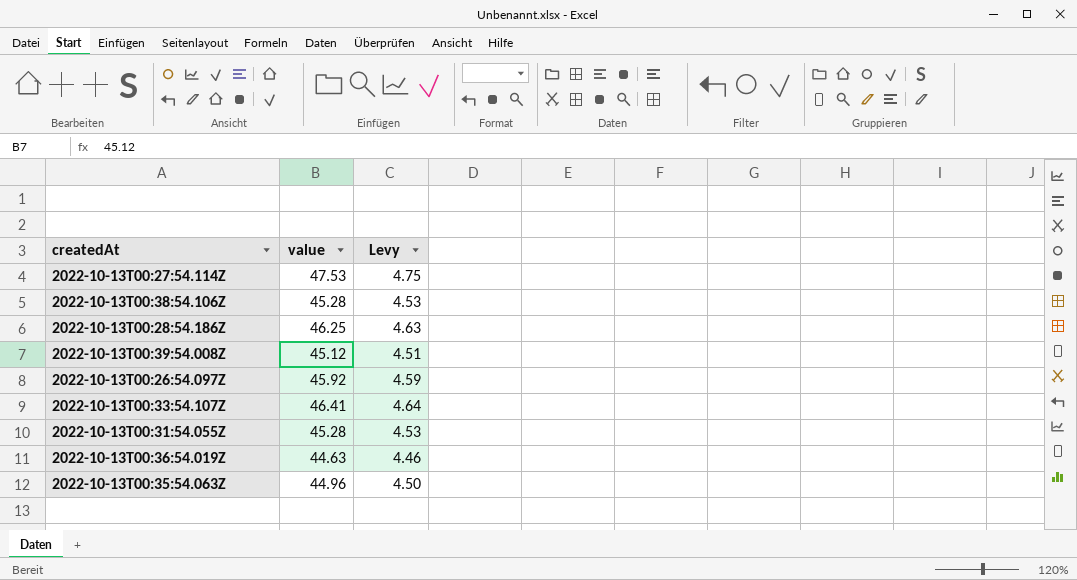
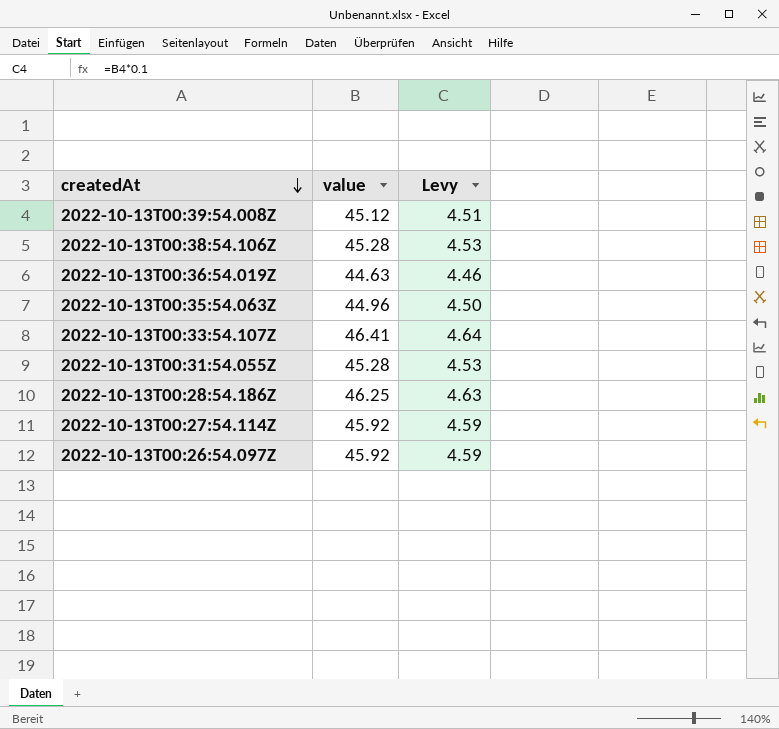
row order: none -> createdAt descending
2022-10-13T00:27:54.114Z | value: 47.53 -> 45.92
2022-10-13T00:27:54.114Z | Levy: 4.75 -> 4.59

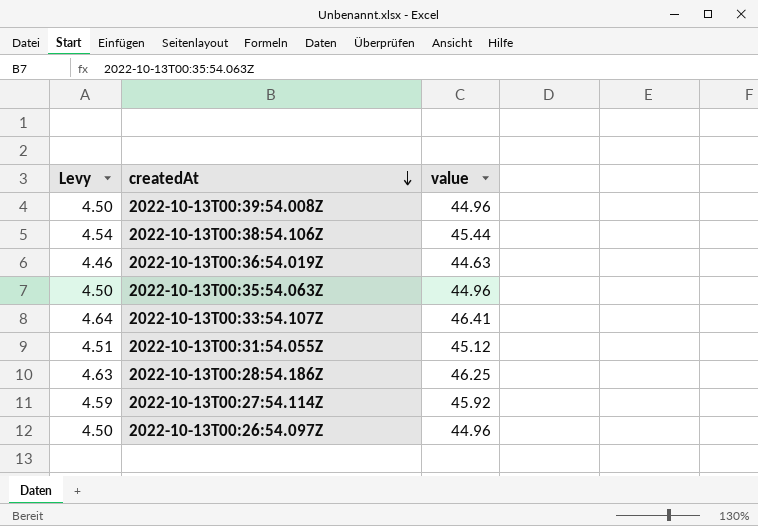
column Levy | position: 3 -> 1
2022-10-13T00:39:54.008Z | Levy: 4.51 -> 4.50
2022-10-13T00:39:54.008Z | value: 45.12 -> 44.96
2022-10-13T00:38:54.106Z | Levy: 4.53 -> 4.54
2022-10-13T00:38:54.106Z | value: 45.28 -> 45.44
2022-10-13T00:31:54.055Z | Levy: 4.53 -> 4.51
2022-10-13T00:31:54.055Z | value: 45.28 -> 45.12
2022-10-13T00:26:54.097Z | Levy: 4.59 -> 4.50
2022-10-13T00:26:54.097Z | value: 45.92 -> 44.96

